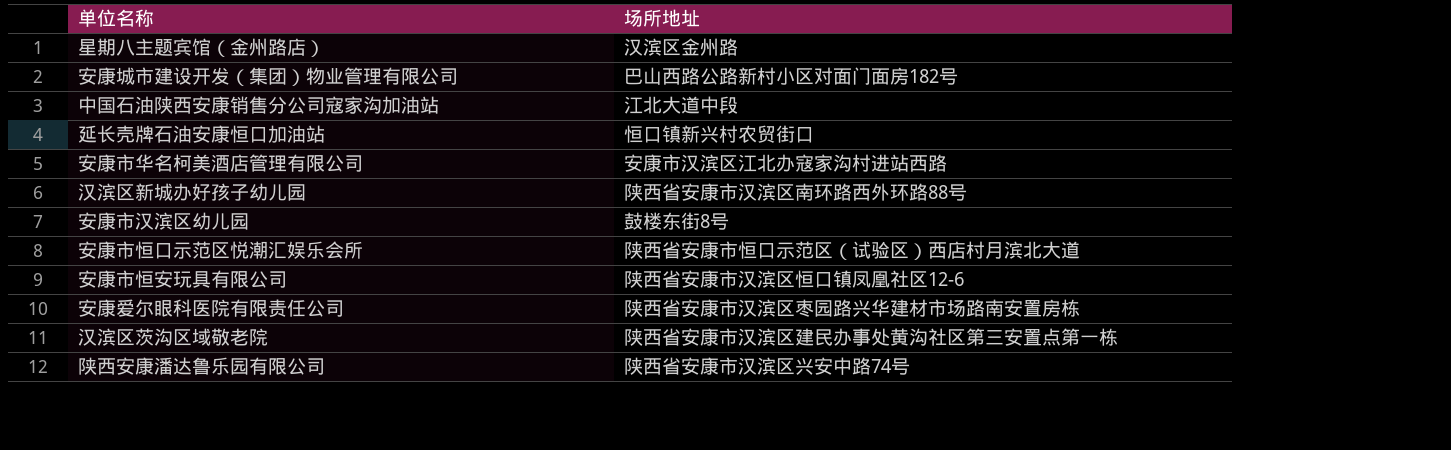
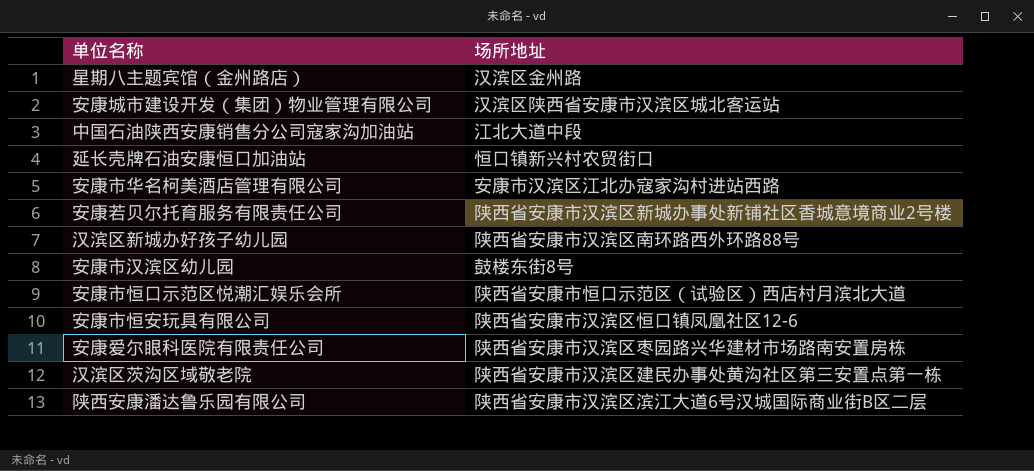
安康城市建设开发（集团）物业管理有限公司 | 场所地址: 巴山西路公路新村小区对面门面房182号 -> 汉滨区陕西省安康市汉滨区城北客运站
row 安康若贝尔托育服务有限责任公司: none -> 陕西省安康市汉滨区新城办事处新铺社区香城意境商业2号楼
陕西安康潘达鲁乐园有限公司 | 场所地址: 陕西省安康市汉滨区兴安中路74号 -> 陕西省安康市汉滨区滨江大道6号汉城国际商业街B区二层

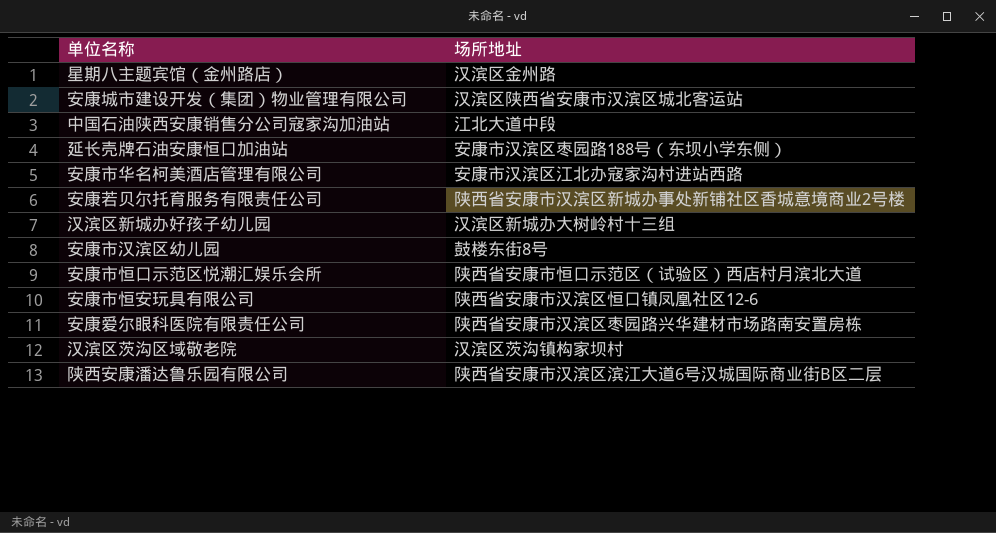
延长壳牌石油安康恒口加油站 | 场所地址: 恒口镇新兴村农贸街口 -> 安康市汉滨区枣园路188号（东坝小学东侧）
汉滨区新城办好孩子幼儿园 | 场所地址: 陕西省安康市汉滨区南环路西外环路88号 -> 汉滨区新城办大树岭村十三组
汉滨区茨沟区域敬老院 | 场所地址: 陕西省安康市汉滨区建民办事处黄沟社区第三安置点第一栋 -> 汉滨区茨沟镇构家坝村

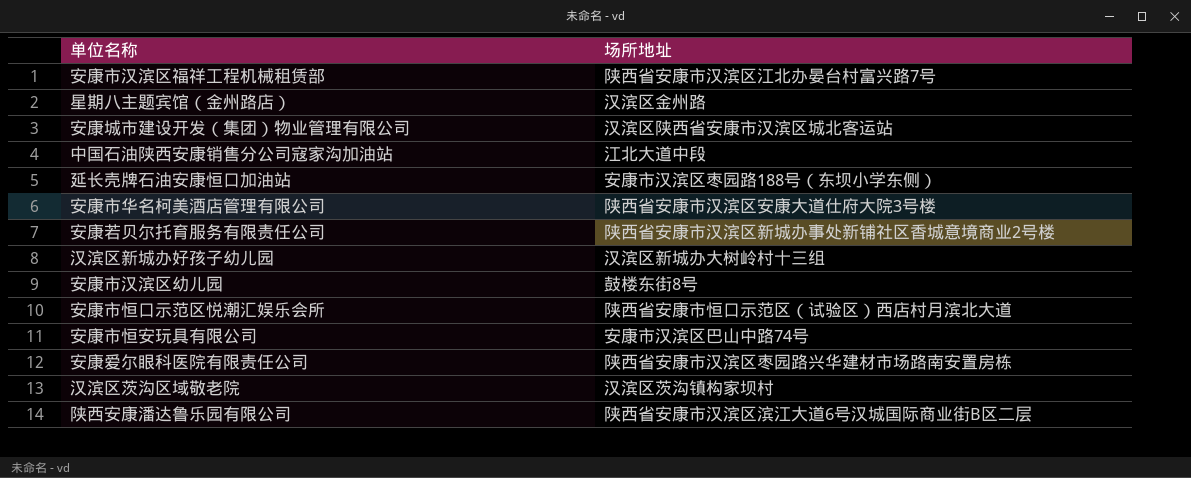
row 安康市汉滨区福祥工程机械租赁部: none -> 陕西省安康市汉滨区江北办晏台村富兴路7号
安康市华名柯美酒店管理有限公司 | 场所地址: 安康市汉滨区江北办寇家沟村进站西路 -> 陕西省安康市汉滨区安康大道仕府大院3号楼
安康市恒安玩具有限公司 | 场所地址: 陕西省安康市汉滨区恒口镇凤凰社区12-6 -> 安康市汉滨区巴山中路74号

